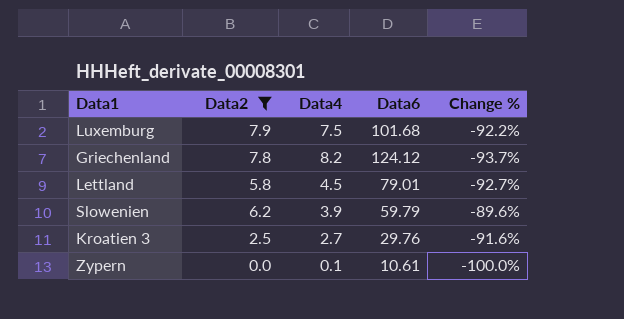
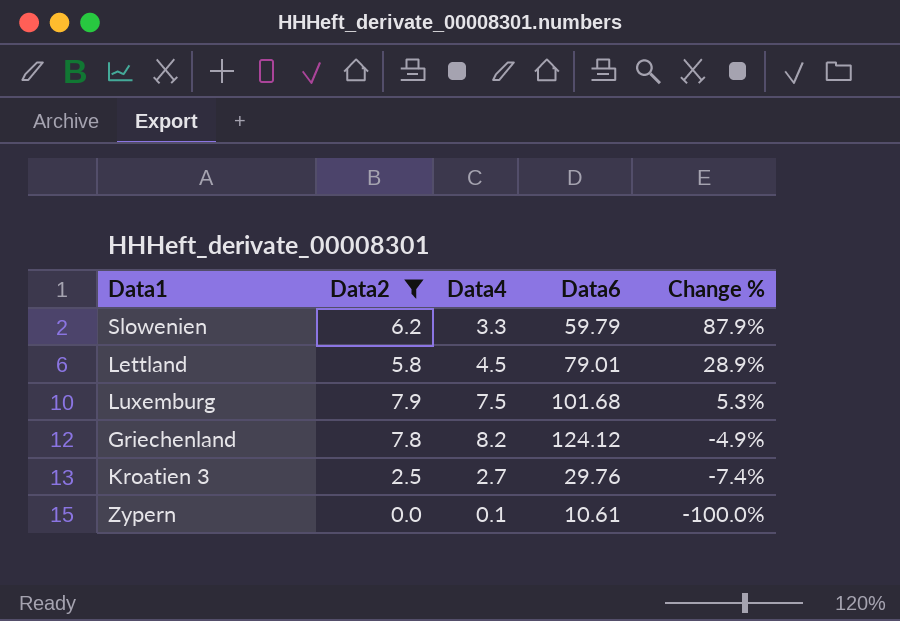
row order: none -> Change % descending
column Change % | formula: ([Data2] - [Data6]) / [Data6] -> ([Data2] - [Data4]) / [Data4]
Slowenien | Data4: 3.9 -> 3.3

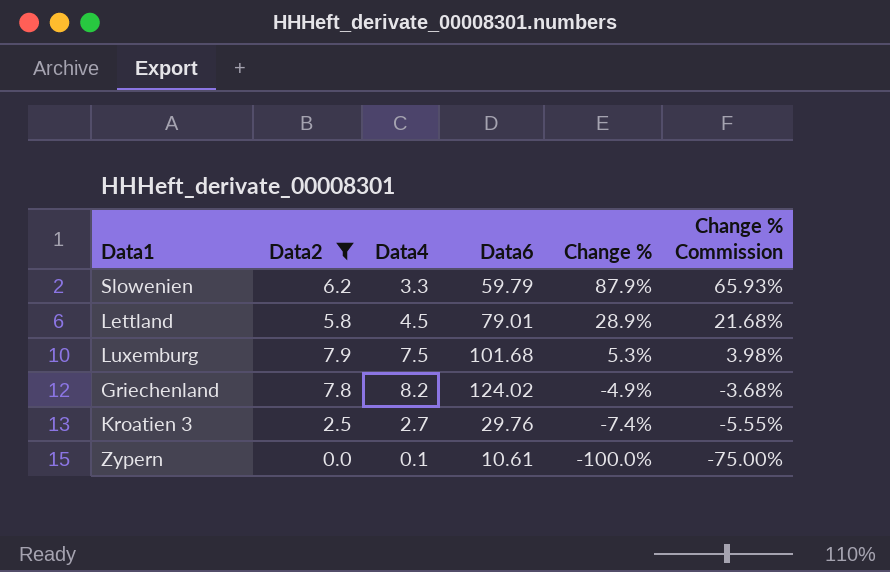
column Change % Commission | formula: none -> [Change %] * 0.75
Griechenland | Data6: 124.12 -> 124.02

